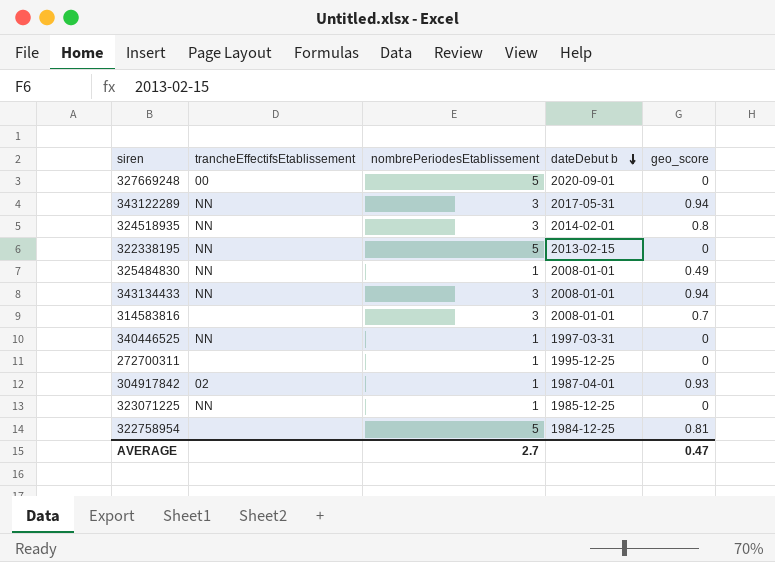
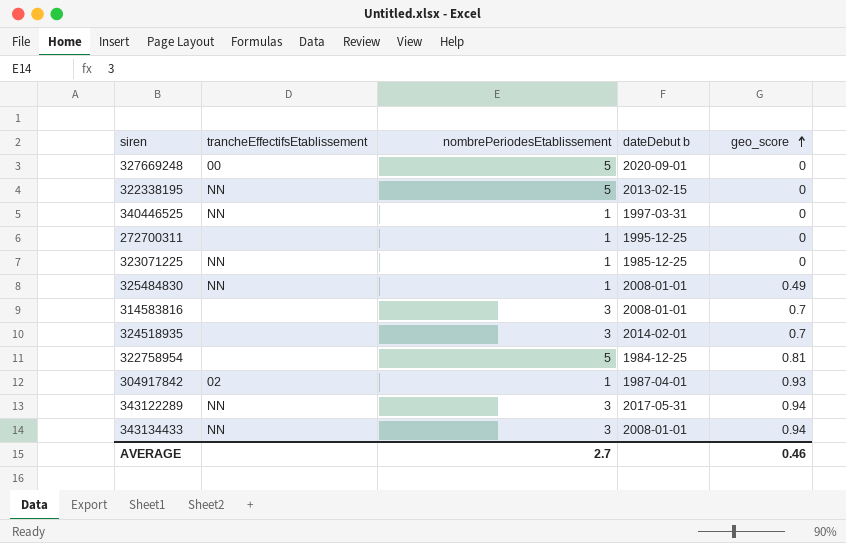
row order: dateDebut b descending -> geo_score ascending
324518935 | trancheEffectifsEtablissement: NN -> none
324518935 | geo_score: 0.8 -> 0.7
AVERAGE | geo_score: 0.47 -> 0.46

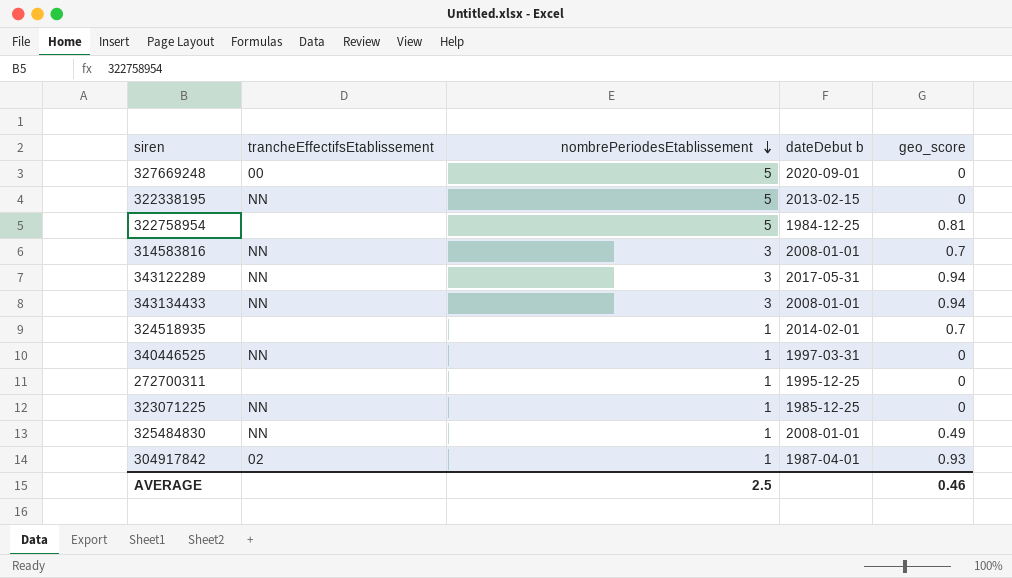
row order: geo_score ascending -> nombrePeriodesEtablissement descending
314583816 | trancheEffectifsEtablissement: none -> NN
324518935 | nombrePeriodesEtablissement: 3 -> 1
AVERAGE | nombrePeriodesEtablissement: 2.7 -> 2.5

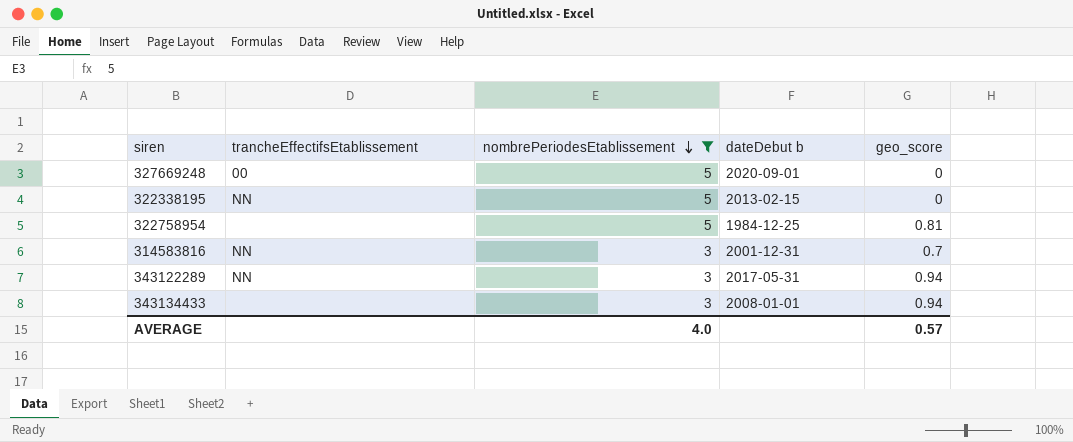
filter: none -> nombrePeriodesEtablissement != 1
314583816 | dateDebut b: 2008-01-01 -> 2001-12-31
343134433 | trancheEffectifsEtablissement: NN -> none
AVERAGE | nombrePeriodesEtablissement: 2.5 -> 4.0
AVERAGE | geo_score: 0.46 -> 0.57

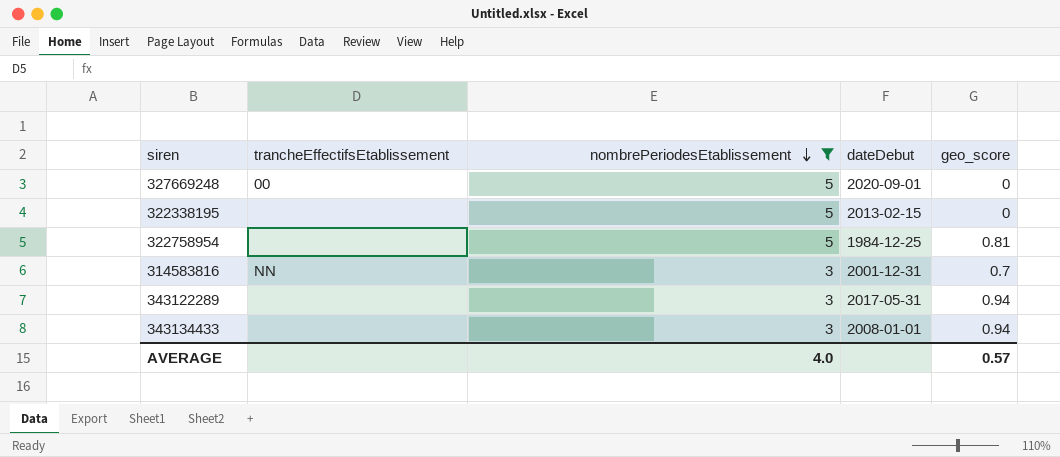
column name: dateDebut b -> dateDebut
322338195 | trancheEffectifsEtablissement: NN -> none
343122289 | trancheEffectifsEtablissement: NN -> none

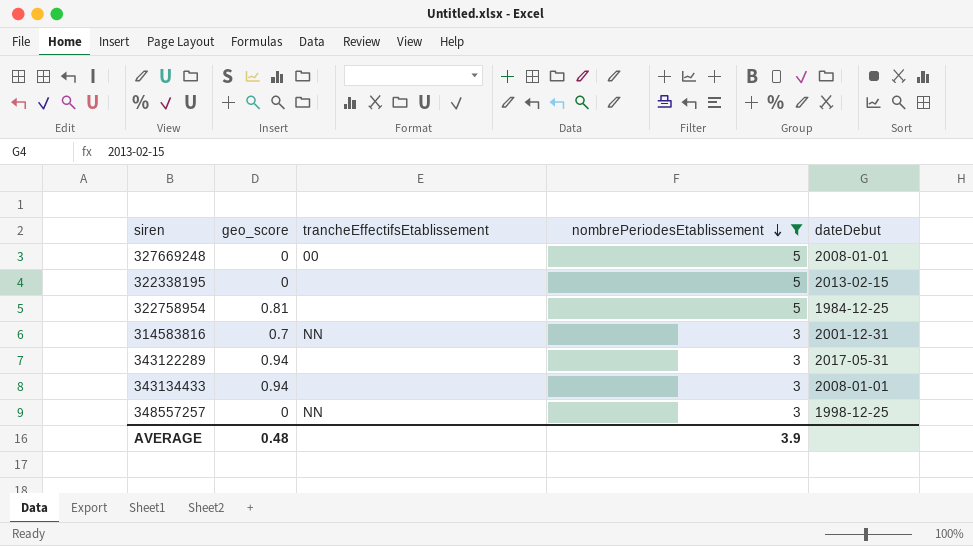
column geo_score | position: 5 -> 2
327669248 | dateDebut: 2020-09-01 -> 2008-01-01
row 348557257: none -> 0 | NN | 3 | 1998-12-25
AVERAGE | geo_score: 0.57 -> 0.48
AVERAGE | nombrePeriodesEtablissement: 4.0 -> 3.9

